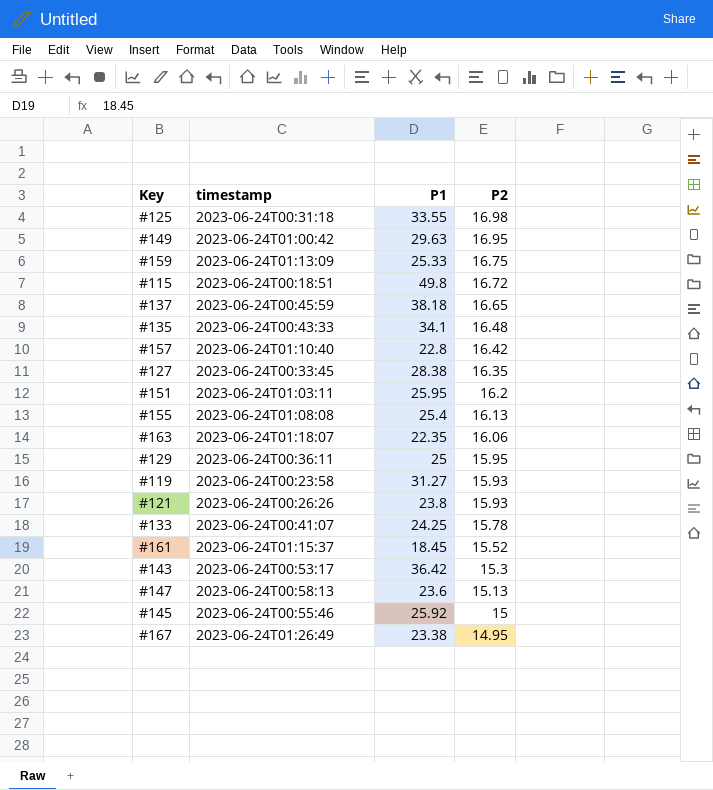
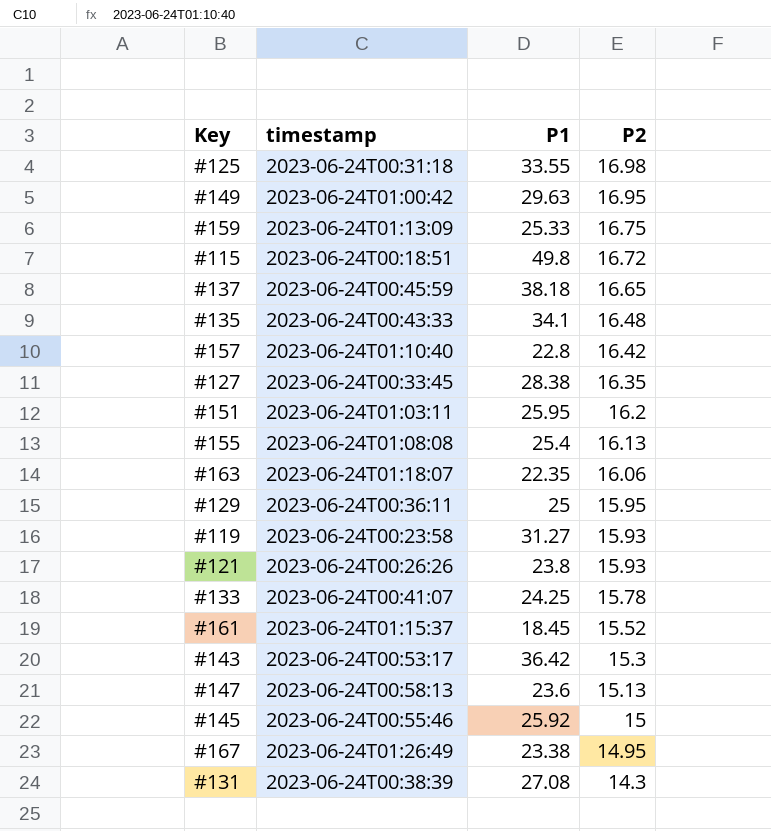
row #131: none -> 2023-06-24T00:38:39 | 27.08 | 14.3

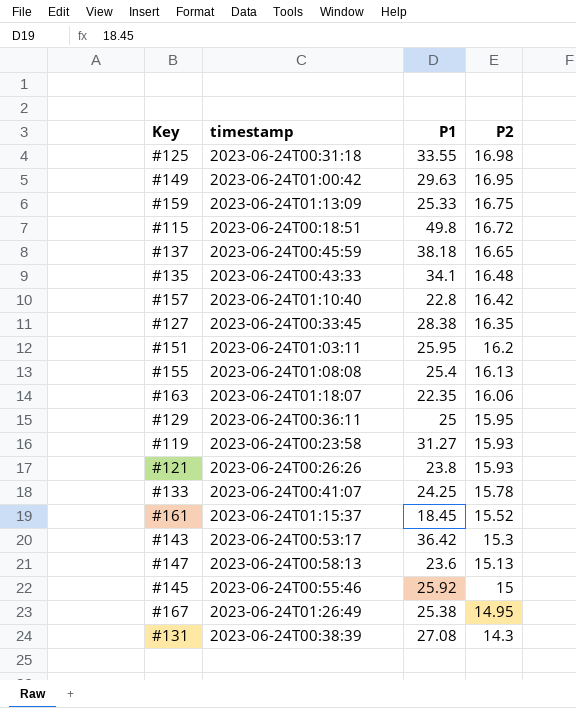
#167 | P1: 23.38 -> 25.38

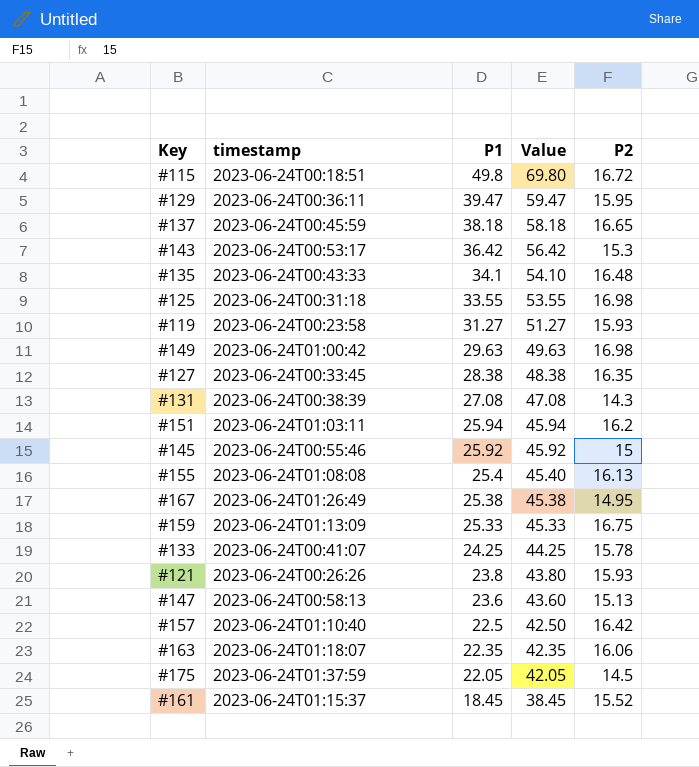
row order: P2 descending -> P1 descending
column Value | formula: none -> [P1] + 20
#129 | P1: 25 -> 39.47
#149 | P2: 16.95 -> 16.98
#151 | P1: 25.95 -> 25.94
#157 | P1: 22.8 -> 22.5
row #175: none -> 2023-06-24T01:37:59 | 22.05 | 42.05 | 14.5

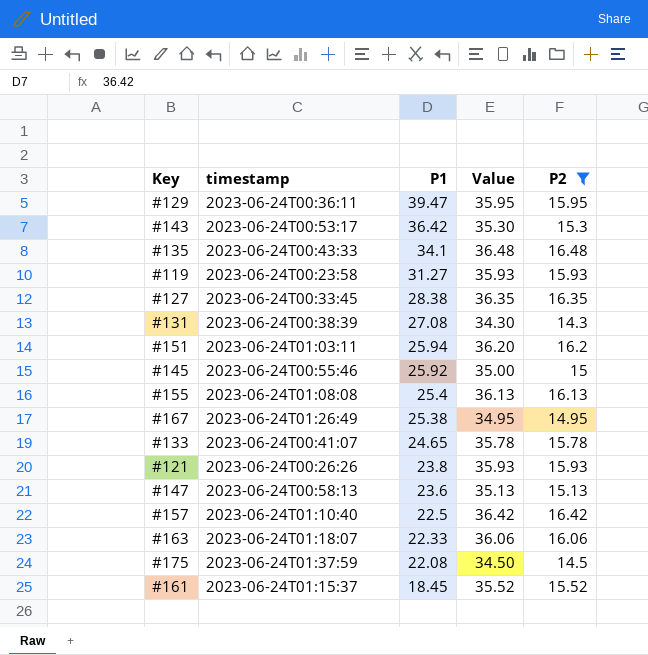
filter: none -> P2 <= 16.48
column Value | formula: [P1] + 20 -> [P2] + 20
#133 | P1: 24.25 -> 24.65
#163 | P1: 22.35 -> 22.33
#175 | P1: 22.05 -> 22.08

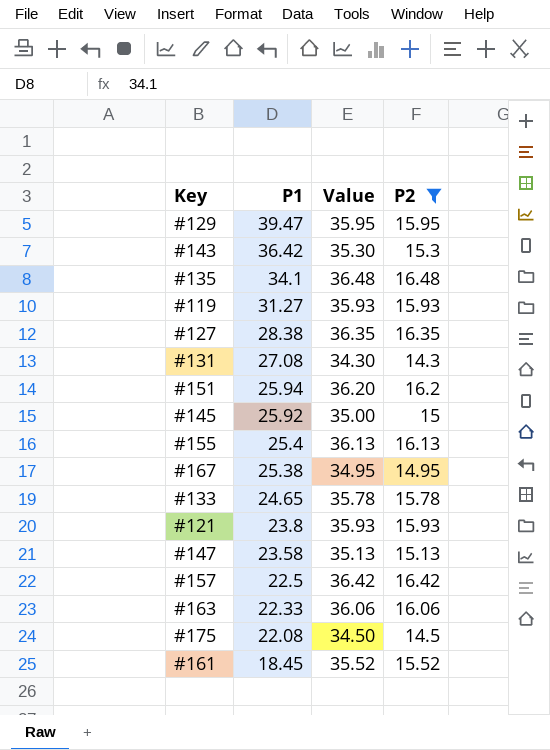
column timestamp | position: 2 -> none
#147 | P1: 23.6 -> 23.58

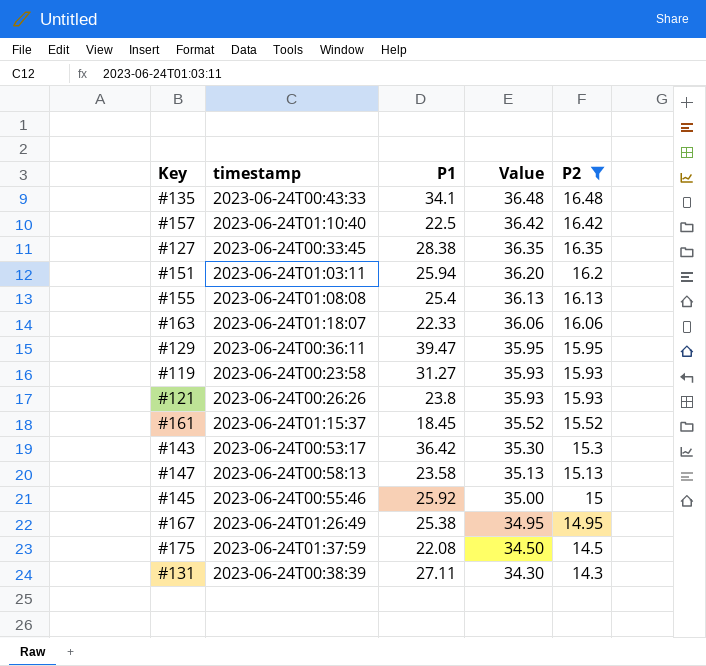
row order: P1 descending -> Value descending
column timestamp | position: none -> 2
row #133: 24.65 | 35.78 | 15.78 -> none
#131 | P1: 27.08 -> 27.11

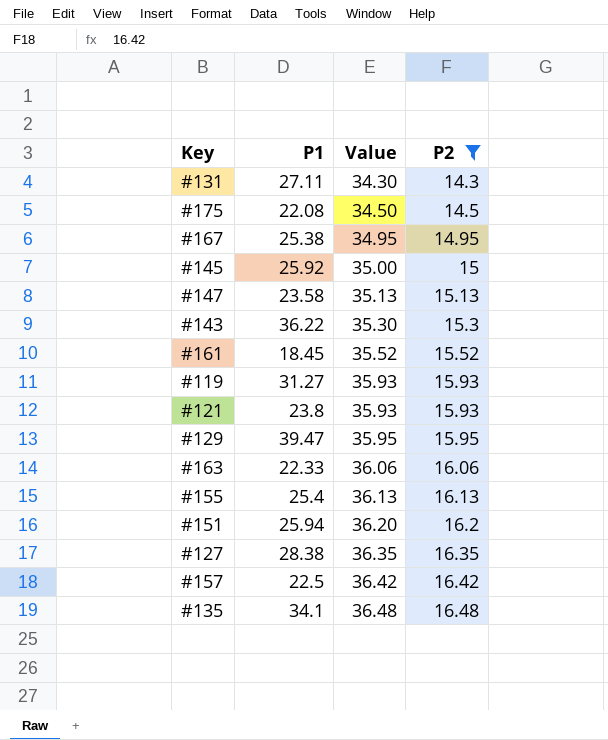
row order: Value descending -> Value ascending
column timestamp | position: 2 -> none
#143 | P1: 36.42 -> 36.22

